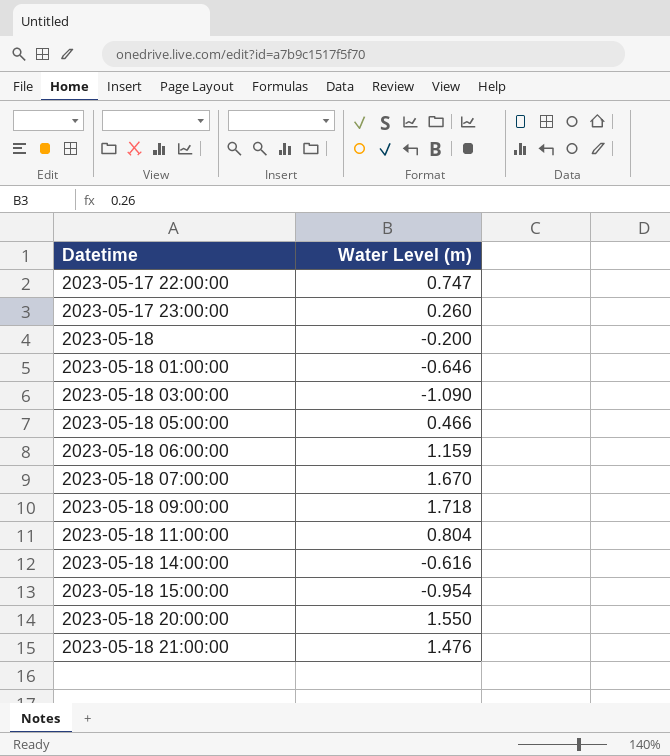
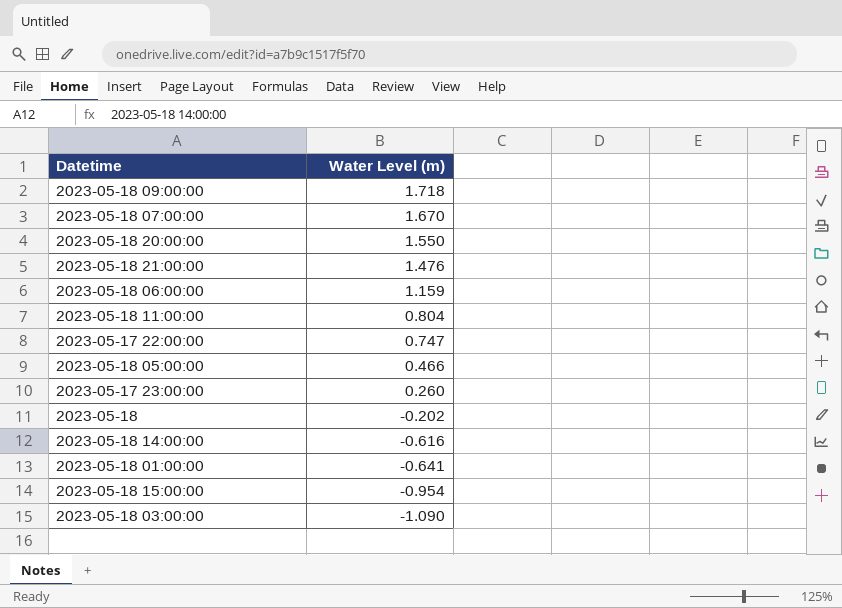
row order: Datetime ascending -> Water Level (m) descending
2023-05-18 | Water Level (m): -0.200 -> -0.202
2023-05-18 01:00:00 | Water Level (m): -0.646 -> -0.641

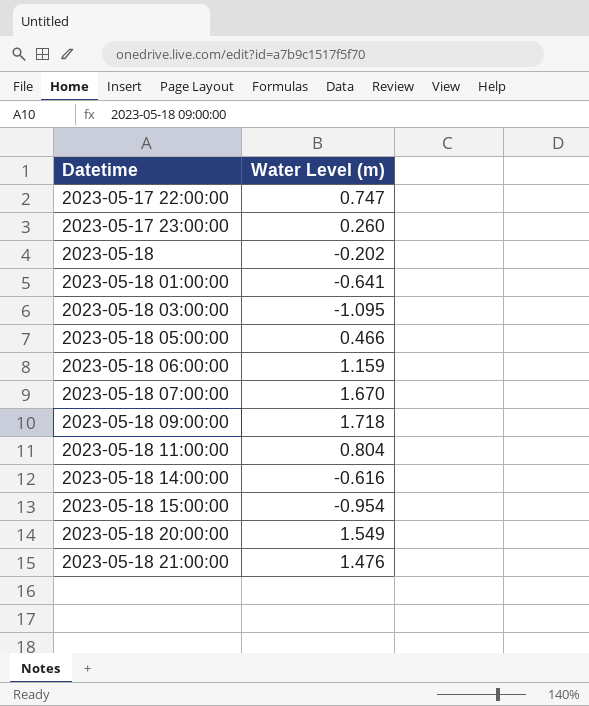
row order: Water Level (m) descending -> Datetime ascending
2023-05-18 03:00:00 | Water Level (m): -1.090 -> -1.095
2023-05-18 20:00:00 | Water Level (m): 1.550 -> 1.549

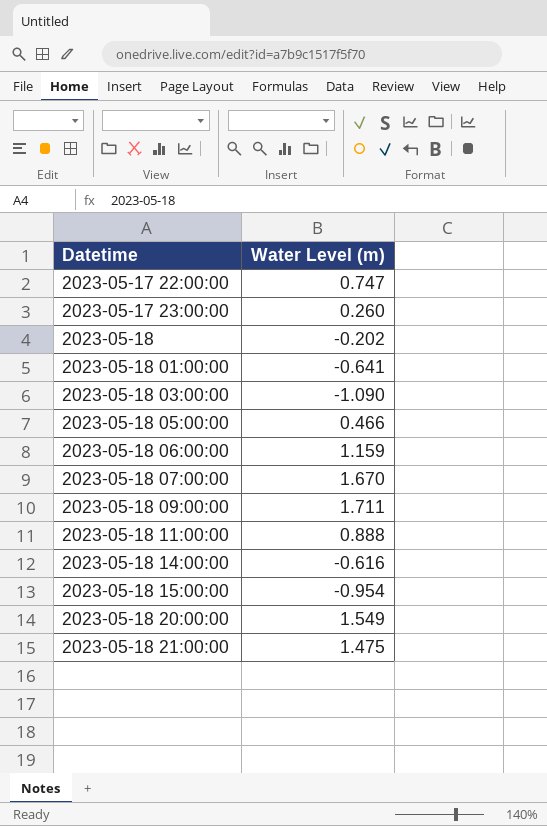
2023-05-18 03:00:00 | Water Level (m): -1.095 -> -1.090
2023-05-18 09:00:00 | Water Level (m): 1.718 -> 1.711
2023-05-18 11:00:00 | Water Level (m): 0.804 -> 0.888
2023-05-18 21:00:00 | Water Level (m): 1.476 -> 1.475

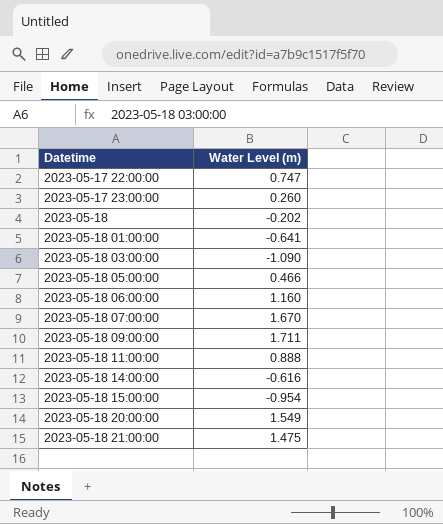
2023-05-18 06:00:00 | Water Level (m): 1.159 -> 1.160

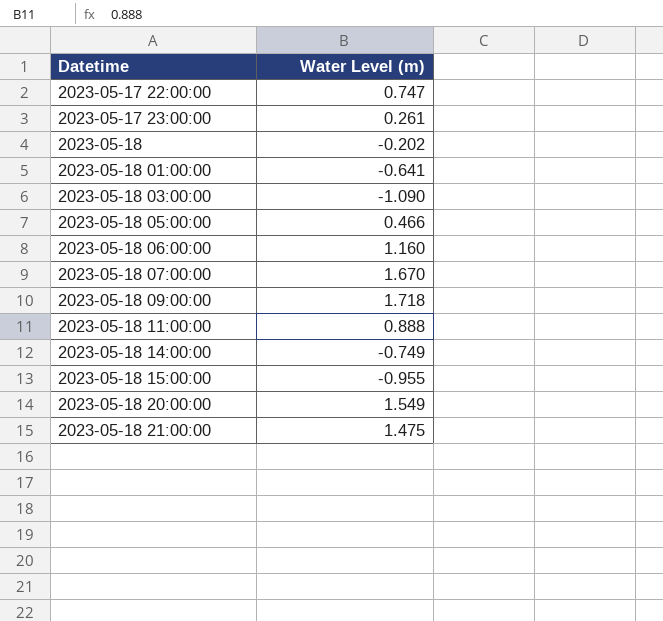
2023-05-17 23:00:00 | Water Level (m): 0.260 -> 0.261
2023-05-18 09:00:00 | Water Level (m): 1.711 -> 1.718
2023-05-18 14:00:00 | Water Level (m): -0.616 -> -0.749
2023-05-18 15:00:00 | Water Level (m): -0.954 -> -0.955

